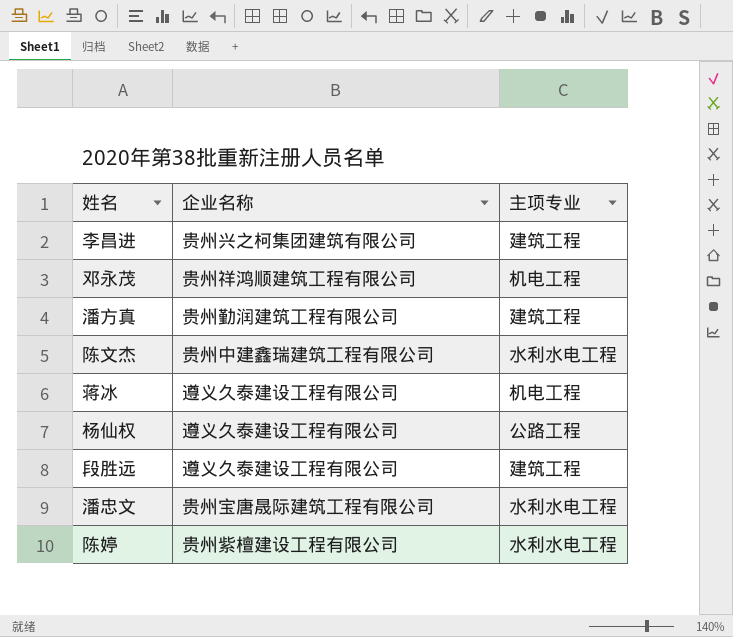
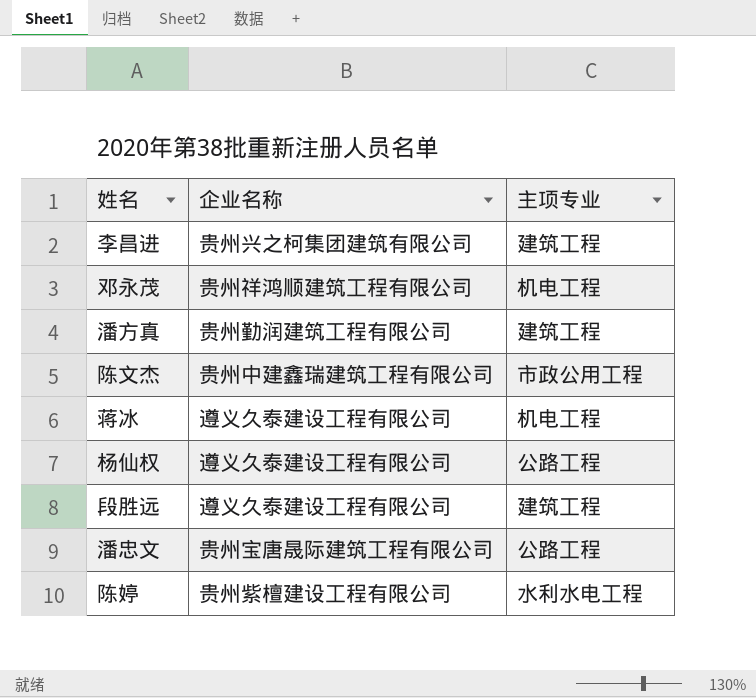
陈文杰 | 主项专业: 水利水电工程 -> 市政公用工程
潘忠文 | 主项专业: 水利水电工程 -> 公路工程

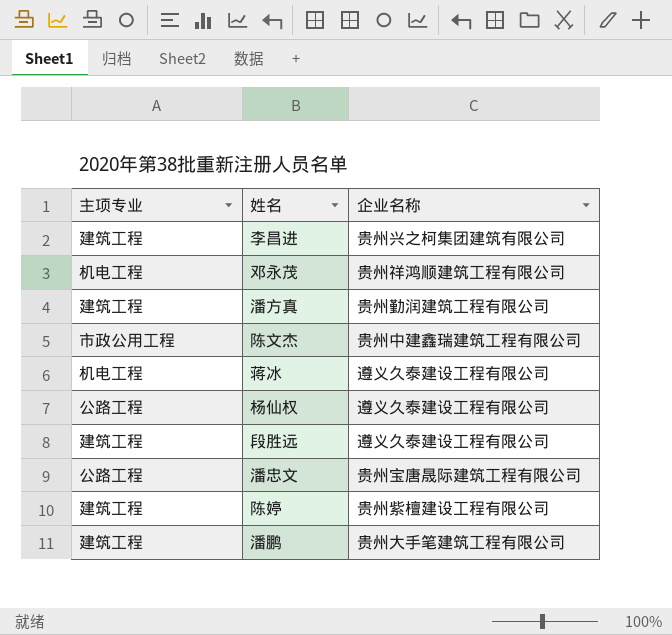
column 主项专业 | position: 3 -> 1
陈婷 | 主项专业: 水利水电工程 -> 建筑工程
row 潘鹏: none -> 建筑工程 | 贵州大手笔建筑工程有限公司

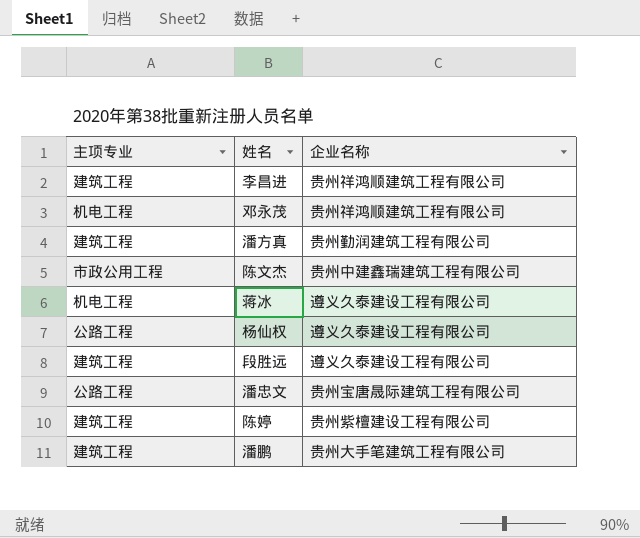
李昌进 | 企业名称: 贵州兴之柯集团建筑有限公司 -> 贵州祥鸿顺建筑工程有限公司

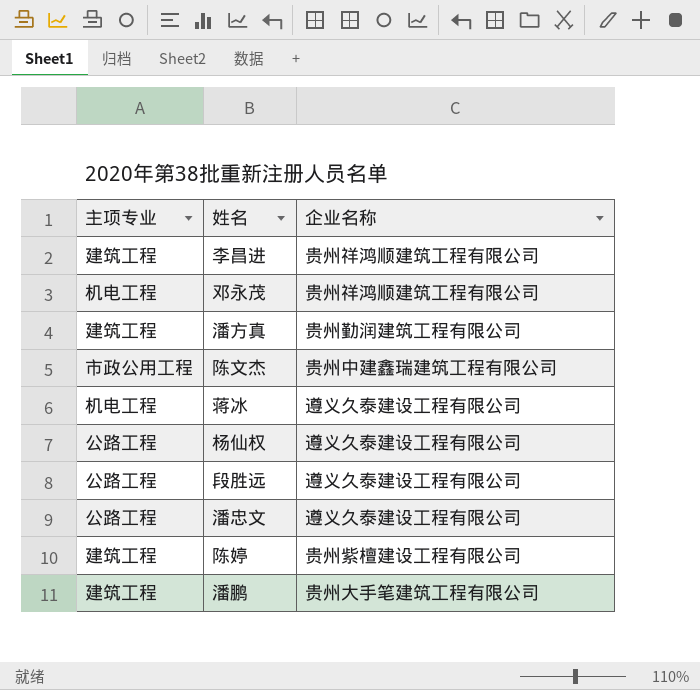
段胜远 | 主项专业: 建筑工程 -> 公路工程
潘忠文 | 企业名称: 贵州宝唐晟际建筑工程有限公司 -> 遵义久泰建设工程有限公司

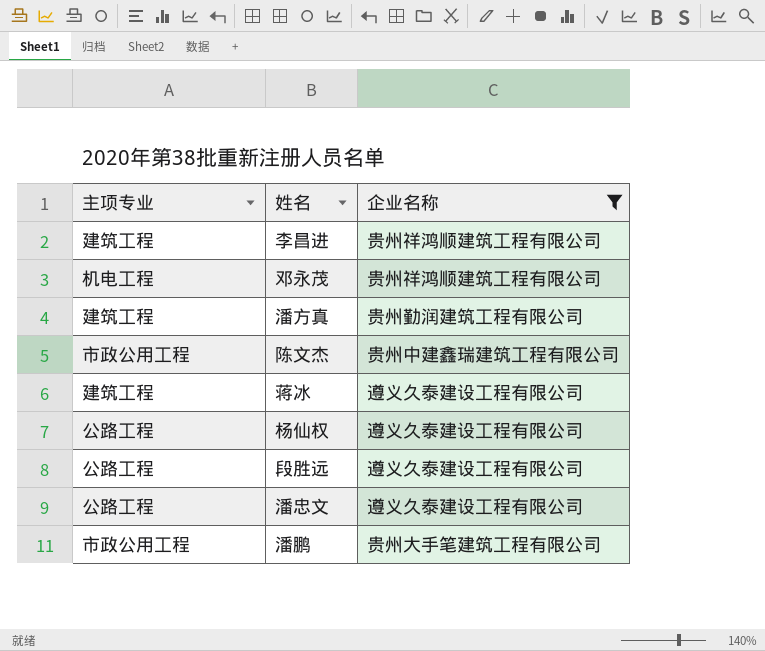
filter: none -> 企业名称 != 贵州紫檀建设工程有限公司
蒋冰 | 主项专业: 机电工程 -> 建筑工程
潘鹏 | 主项专业: 建筑工程 -> 市政公用工程

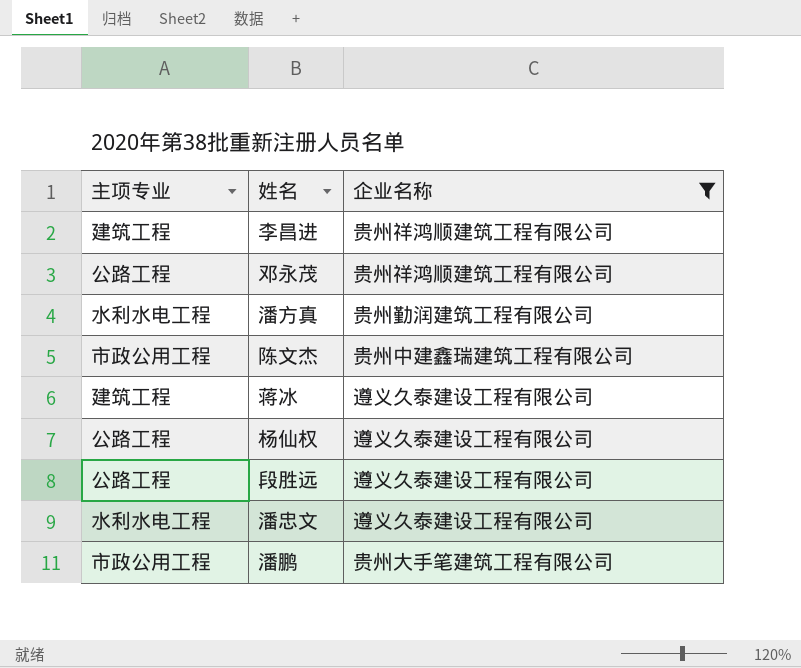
邓永茂 | 主项专业: 机电工程 -> 公路工程
潘方真 | 主项专业: 建筑工程 -> 水利水电工程
潘忠文 | 主项专业: 公路工程 -> 水利水电工程

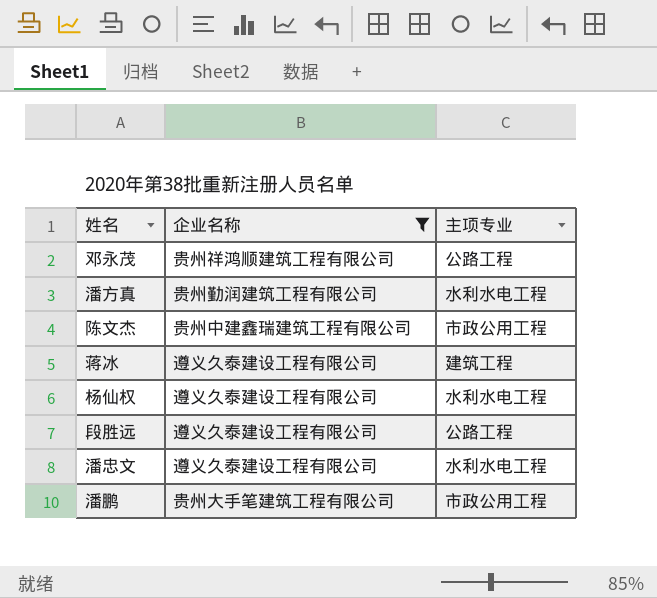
column 主项专业 | position: 1 -> 3
row 李昌进: 建筑工程 | 贵州祥鸿顺建筑工程有限公司 -> none
杨仙权 | 主项专业: 公路工程 -> 水利水电工程

